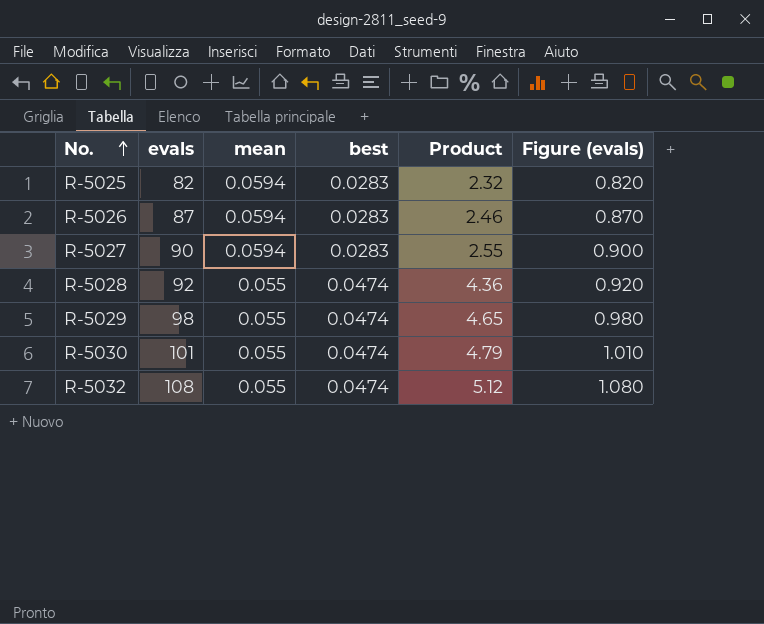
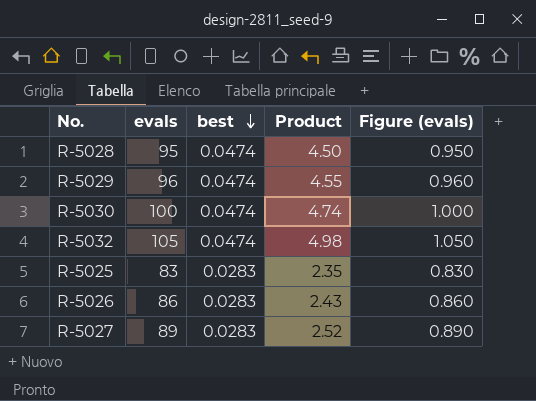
row order: No. ascending -> best descending
column mean | position: 3 -> none
R-5028 | evals: 92 -> 95
R-5028 | Product: 4.36 -> 4.50
R-5028 | Figure (evals): 0.920 -> 0.950
R-5029 | evals: 98 -> 96
R-5029 | Product: 4.65 -> 4.55
R-5029 | Figure (evals): 0.980 -> 0.960
R-5030 | evals: 101 -> 100
R-5030 | Product: 4.79 -> 4.74
R-5030 | Figure (evals): 1.010 -> 1.000
R-5032 | evals: 108 -> 105
R-5032 | Product: 5.12 -> 4.98
R-5032 | Figure (evals): 1.080 -> 1.050
R-5025 | evals: 82 -> 83
R-5025 | Product: 2.32 -> 2.35
R-5025 | Figure (evals): 0.820 -> 0.830
R-5026 | evals: 87 -> 86
R-5026 | Product: 2.46 -> 2.43
R-5026 | Figure (evals): 0.870 -> 0.860
R-5027 | evals: 90 -> 89
R-5027 | Product: 2.55 -> 2.52
R-5027 | Figure (evals): 0.900 -> 0.890

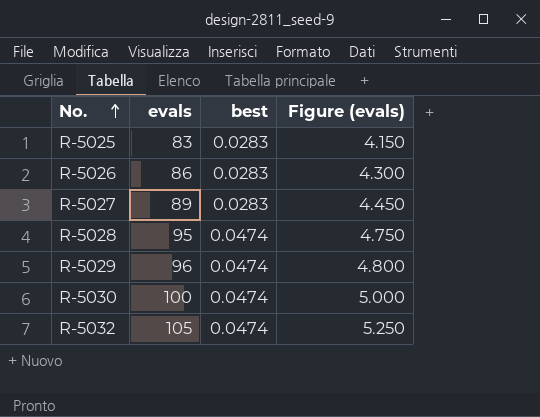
row order: best descending -> No. ascending
column Product | formula: [evals] * [best] -> none
column Figure (evals) | formula: [evals] * 0.01 -> [evals] * 0.05

